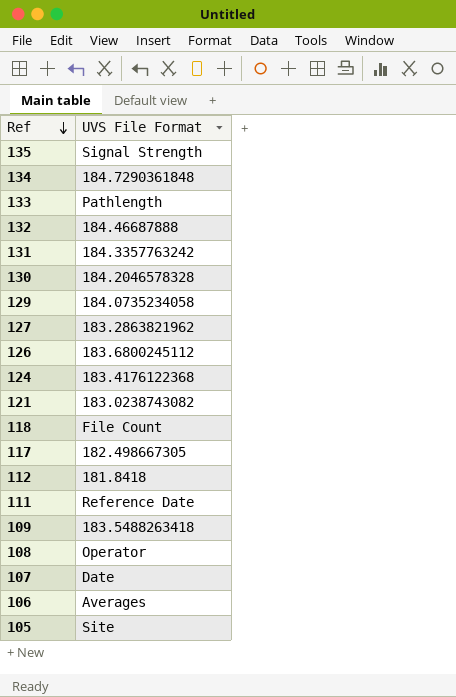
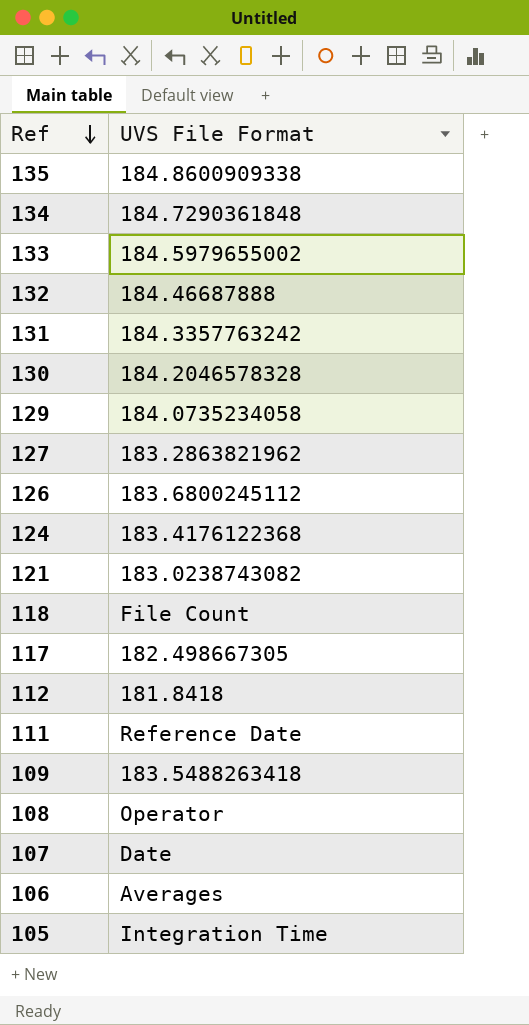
135 | UVS File Format: Signal Strength -> 184.8600909338
133 | UVS File Format: Pathlength -> 184.5979655002
105 | UVS File Format: Site -> Integration Time

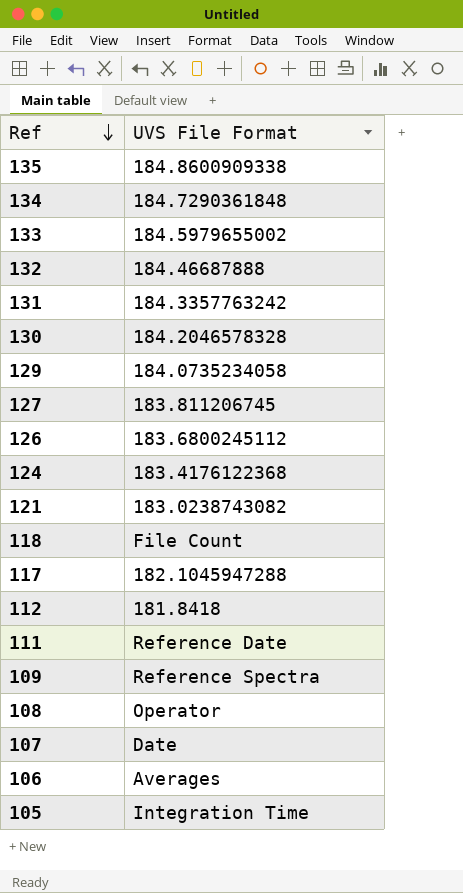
127 | UVS File Format: 183.2863821962 -> 183.811206745
117 | UVS File Format: 182.498667305 -> 182.1045947288
109 | UVS File Format: 183.5488263418 -> Reference Spectra

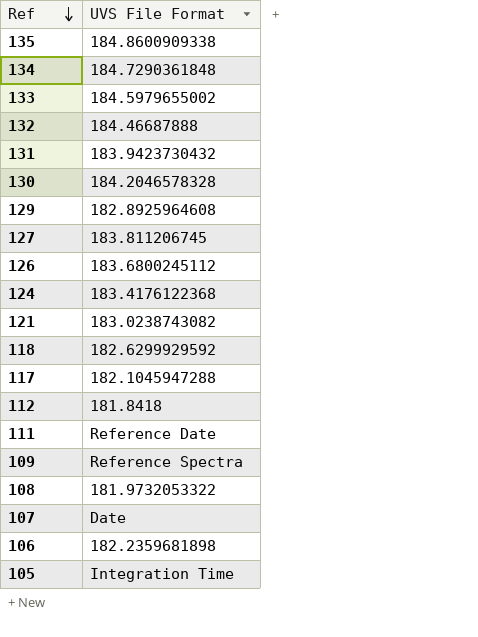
131 | UVS File Format: 184.3357763242 -> 183.9423730432
129 | UVS File Format: 184.0735234058 -> 182.8925964608
118 | UVS File Format: File Count -> 182.6299929592
108 | UVS File Format: Operator -> 181.9732053322
106 | UVS File Format: Averages -> 182.2359681898

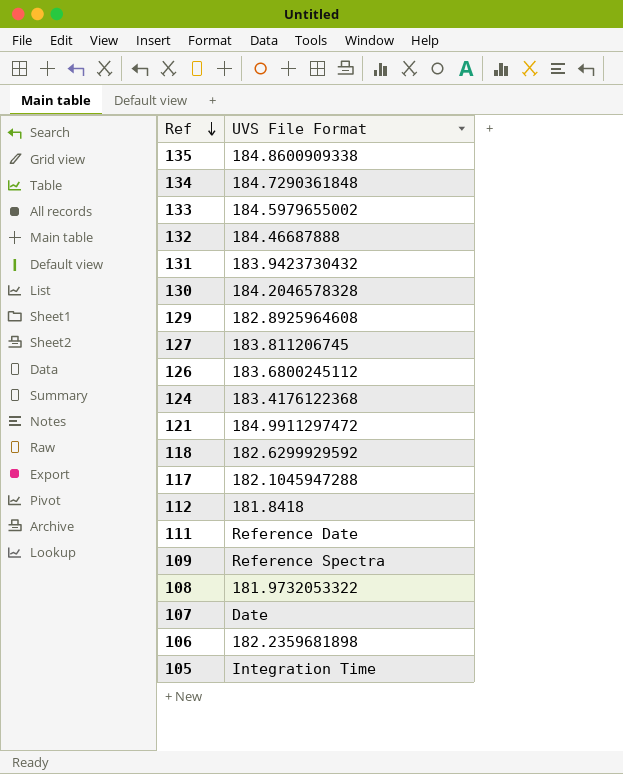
121 | UVS File Format: 183.0238743082 -> 184.9911297472

